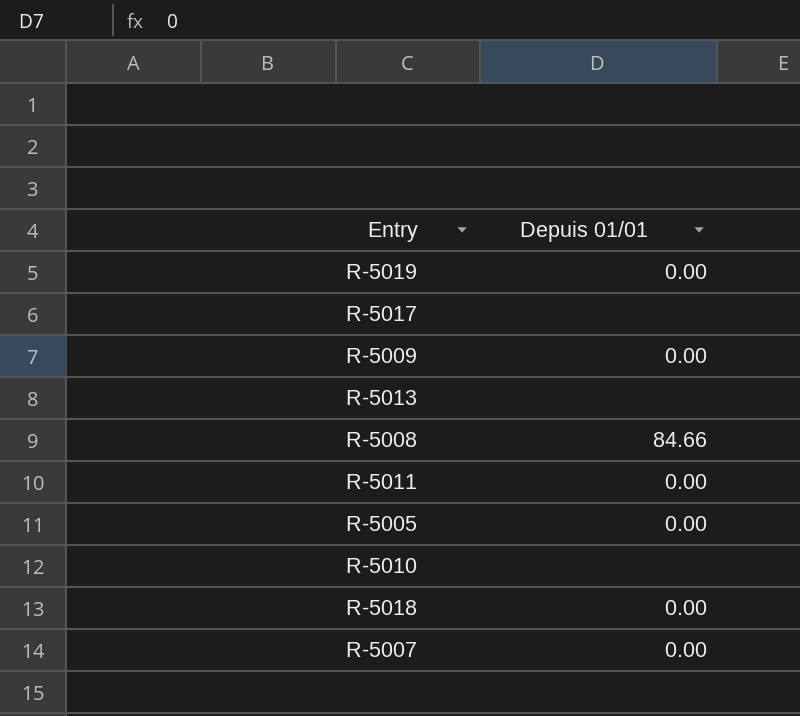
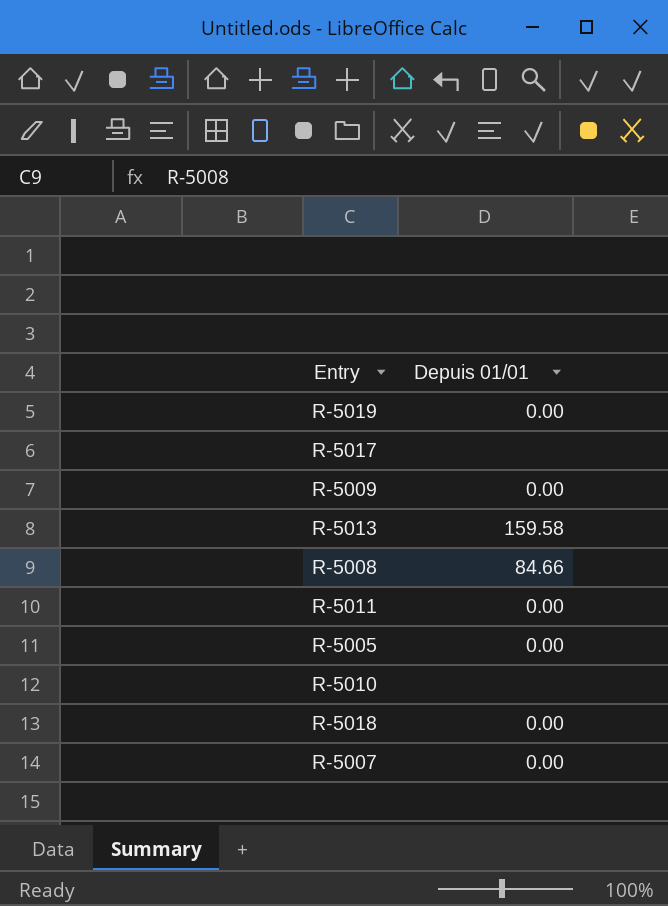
R-5013 | Depuis 01/01: none -> 159.58

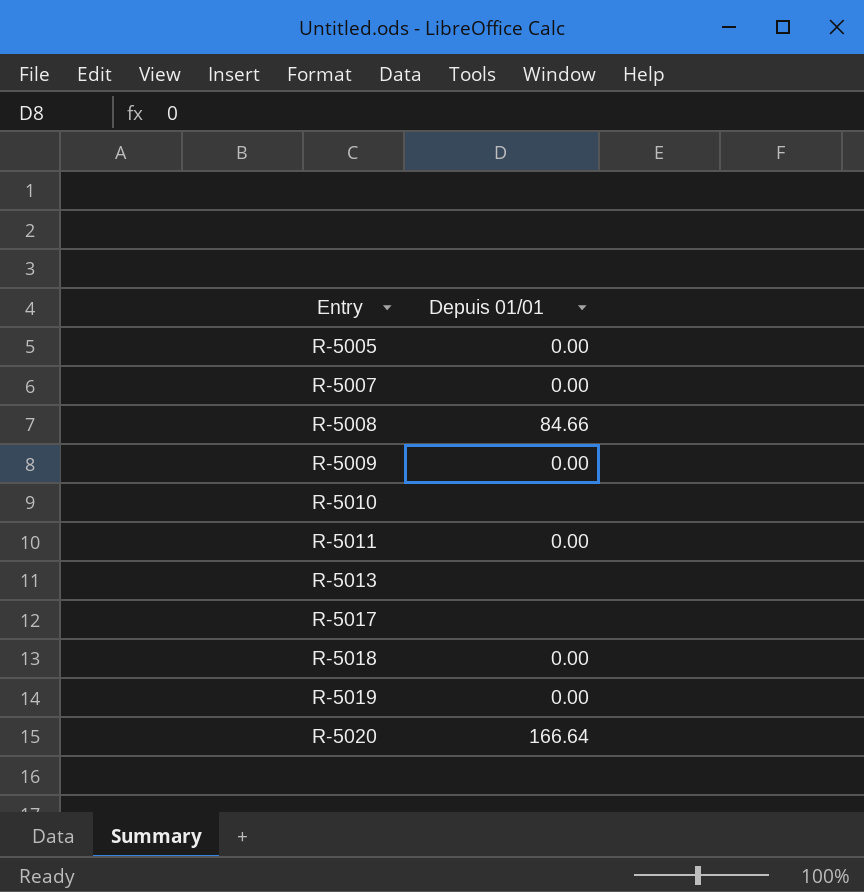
row order: none -> Entry ascending
R-5013 | Depuis 01/01: 159.58 -> none
row R-5020: none -> 166.64

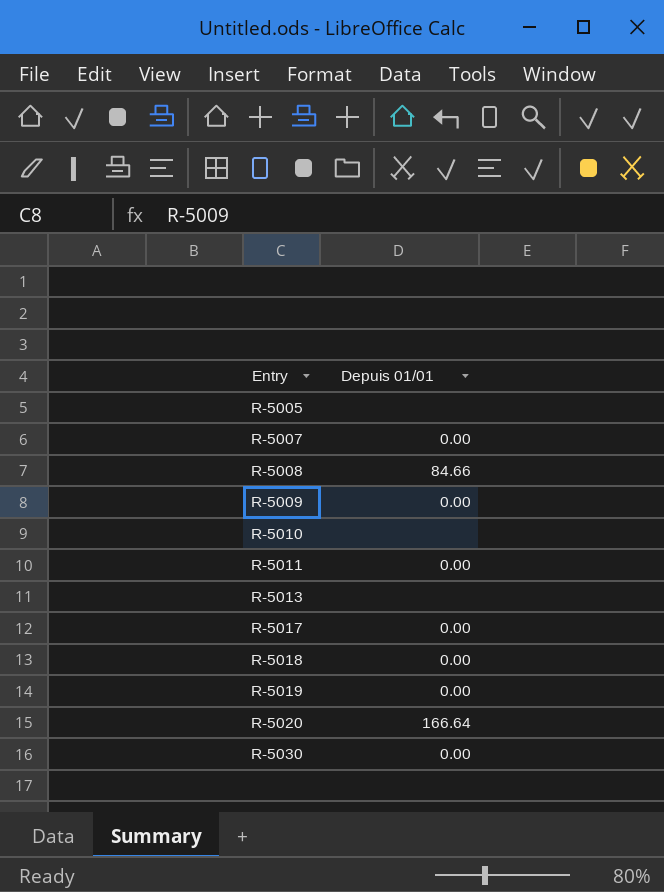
R-5005 | Depuis 01/01: 0.00 -> none
R-5017 | Depuis 01/01: none -> 0.00
row R-5030: none -> 0.00

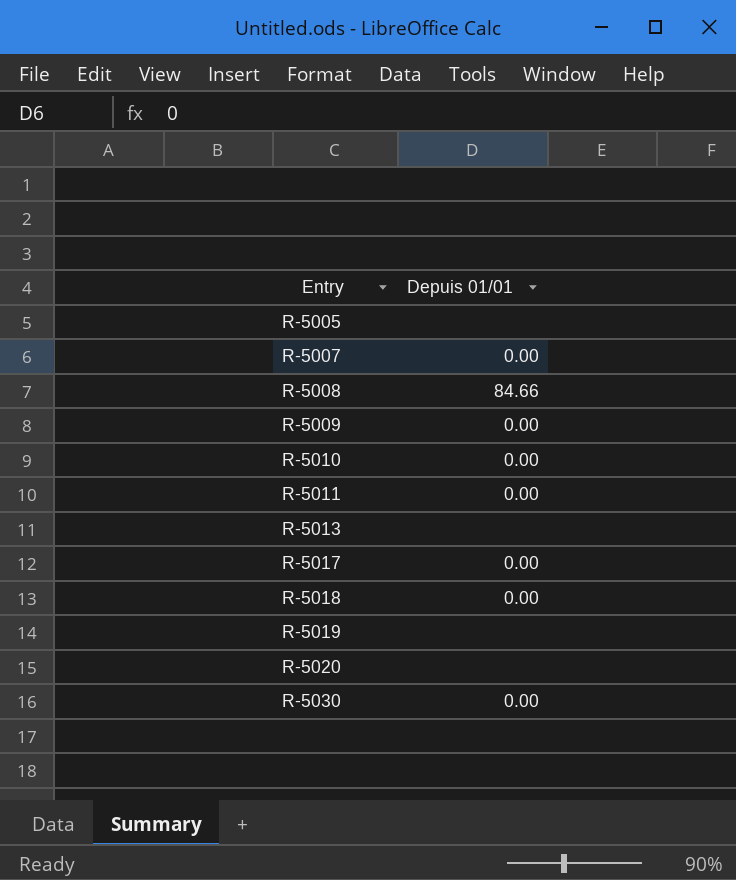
R-5010 | Depuis 01/01: none -> 0.00
R-5019 | Depuis 01/01: 0.00 -> none
R-5020 | Depuis 01/01: 166.64 -> none

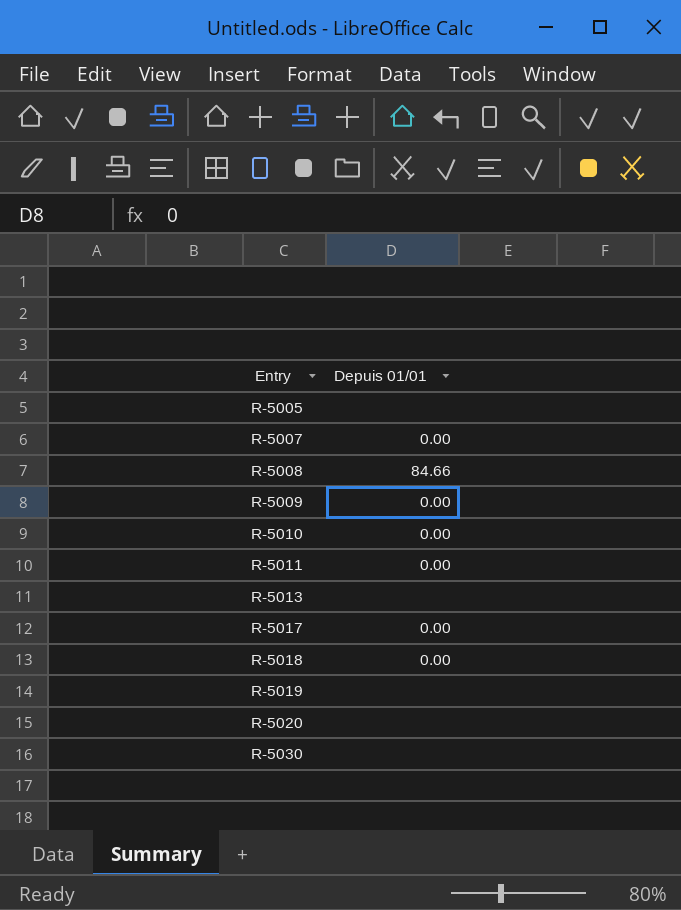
R-5030 | Depuis 01/01: 0.00 -> none

